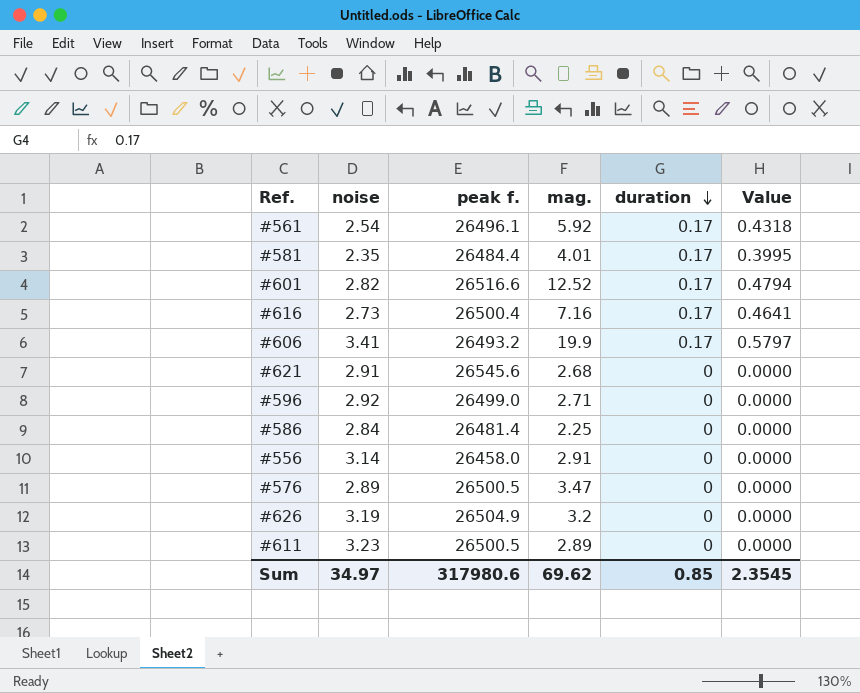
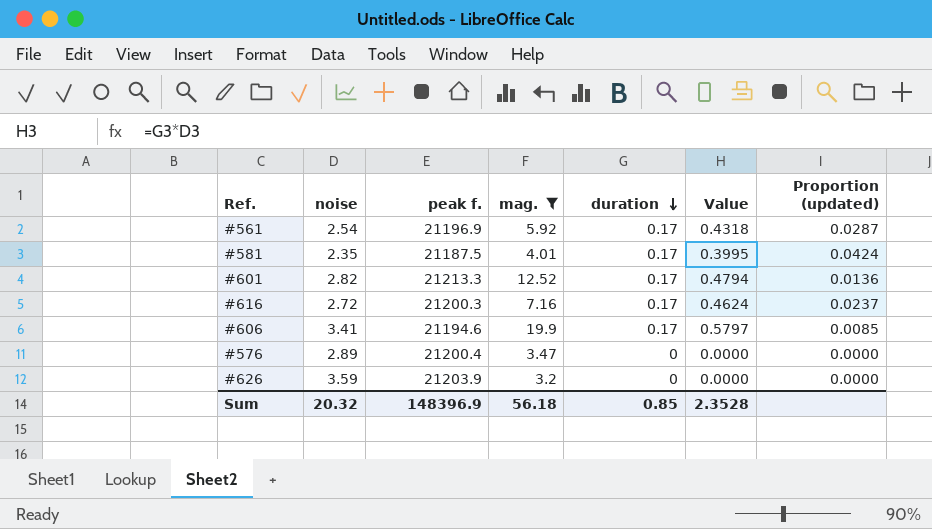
filter: none -> mag. >= 3.2
column Proportion (updated) | formula: none -> [duration] / [mag.]
#561 | peak f.: 26496.1 -> 21196.9
#581 | peak f.: 26484.4 -> 21187.5
#601 | peak f.: 26516.6 -> 21213.3
#616 | noise: 2.73 -> 2.72
#616 | peak f.: 26500.4 -> 21200.3
#616 | Value: 0.4641 -> 0.4624
#606 | peak f.: 26493.2 -> 21194.6
#576 | peak f.: 26500.5 -> 21200.4
#626 | noise: 3.19 -> 3.59
#626 | peak f.: 26504.9 -> 21203.9
Sum | noise: 34.97 -> 20.32
Sum | peak f.: 317980.6 -> 148396.9
Sum | mag.: 69.62 -> 56.18
Sum | Value: 2.3545 -> 2.3528

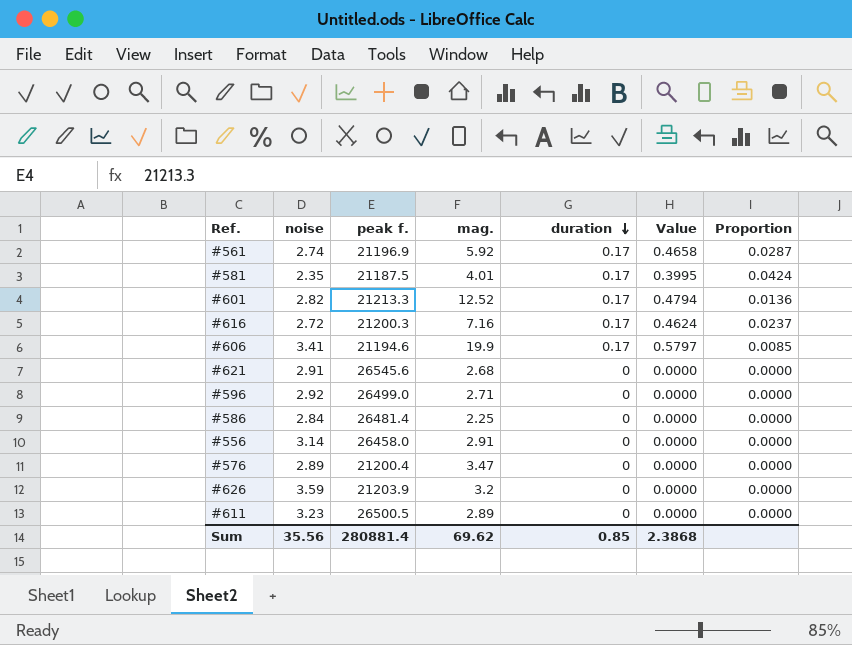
filter: mag. >= 3.2 -> none
column name: Proportion (updated) -> Proportion
#561 | noise: 2.54 -> 2.74
#561 | Value: 0.4318 -> 0.4658
Sum | noise: 20.32 -> 35.56
Sum | peak f.: 148396.9 -> 280881.4
Sum | mag.: 56.18 -> 69.62
Sum | Value: 2.3528 -> 2.3868

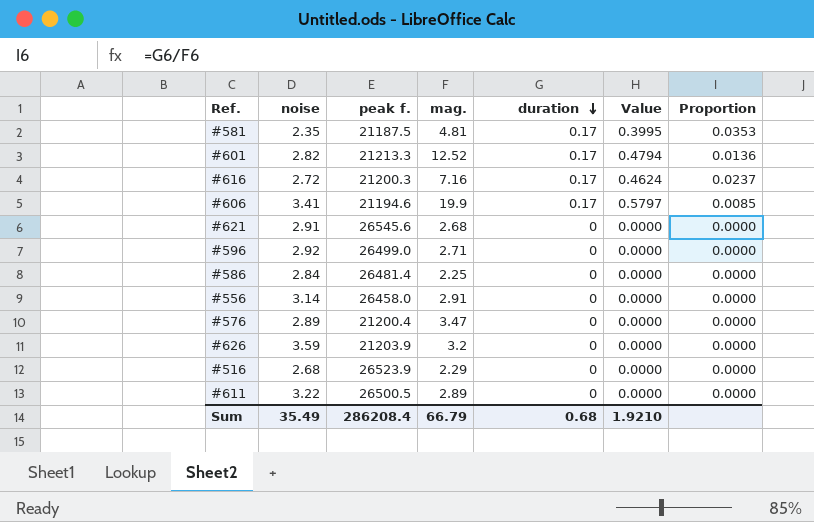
row #561: 2.74 | 21196.9 | 5.92 | 0.17 | 0.4658 | 0.0287 -> none
#581 | mag.: 4.01 -> 4.81
#581 | Proportion: 0.0424 -> 0.0353
row #516: none -> 2.68 | 26523.9 | 2.29 | 0 | 0.0000 | 0.0000
#611 | noise: 3.23 -> 3.22
Sum | noise: 35.56 -> 35.49
Sum | peak f.: 280881.4 -> 286208.4
Sum | mag.: 69.62 -> 66.79
Sum | duration: 0.85 -> 0.68
Sum | Value: 2.3868 -> 1.9210

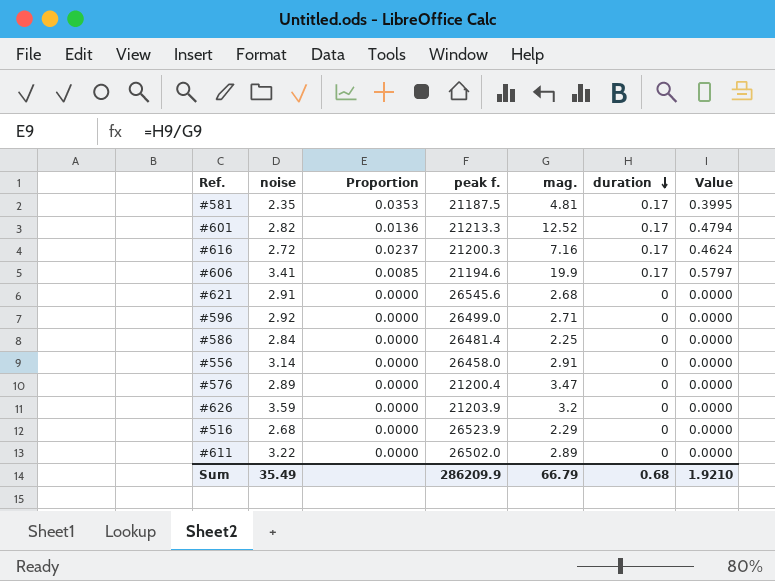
column Proportion | position: 7 -> 3
#611 | peak f.: 26500.5 -> 26502.0
Sum | peak f.: 286208.4 -> 286209.9

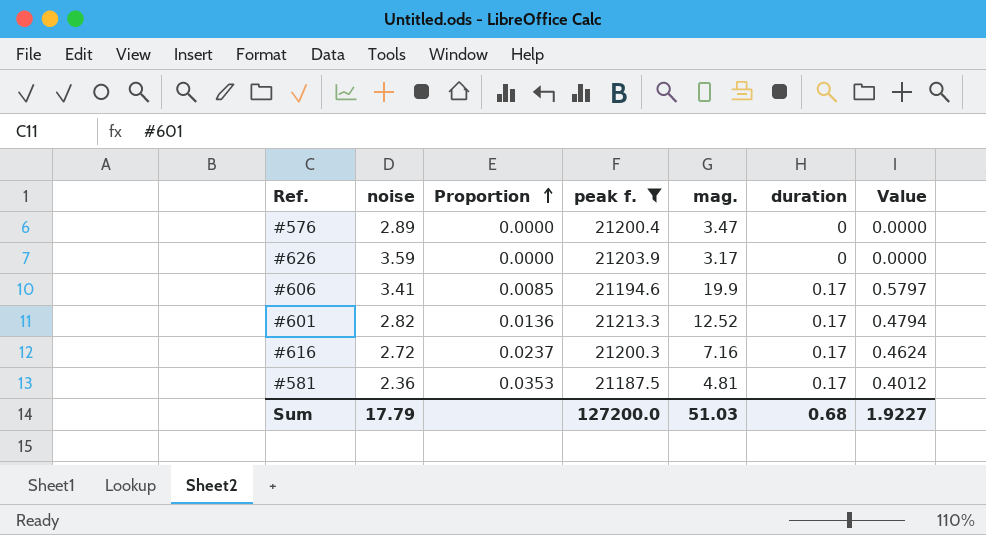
filter: none -> peak f. <= 21213.3
row order: duration descending -> Proportion ascending
#626 | mag.: 3.2 -> 3.17
#581 | noise: 2.35 -> 2.36
#581 | Value: 0.3995 -> 0.4012
Sum | noise: 35.49 -> 17.79
Sum | peak f.: 286209.9 -> 127200.0
Sum | mag.: 66.79 -> 51.03
Sum | Value: 1.9210 -> 1.9227

